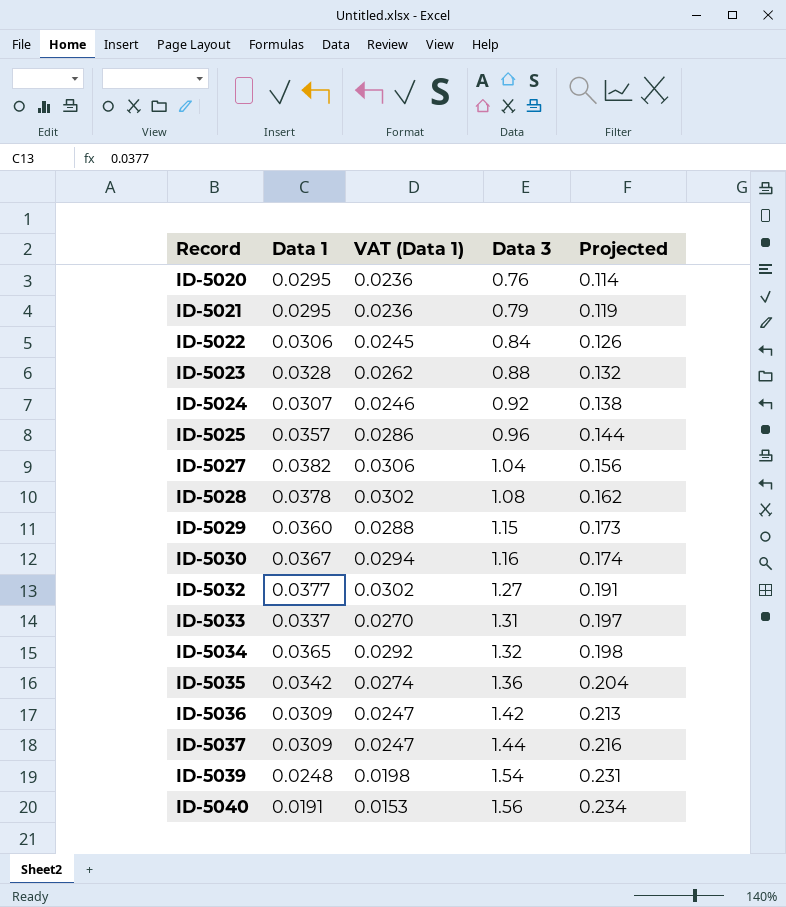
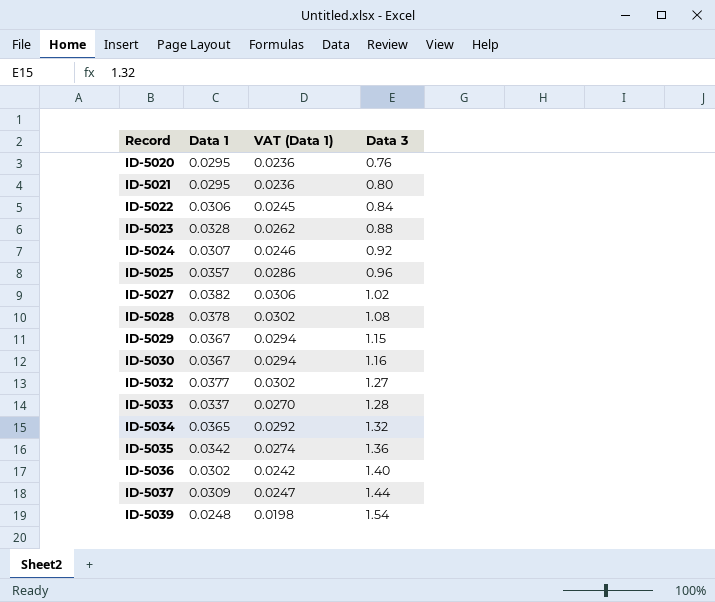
column Projected | formula: [Data 3] * 0.15 -> none
row ID-5040: 0.0191 | 0.0153 | 1.56 | 0.234 -> none
ID-5021 | Data 3: 0.79 -> 0.80
ID-5027 | Data 3: 1.04 -> 1.02
ID-5029 | Data 1: 0.0360 -> 0.0367
ID-5029 | VAT (Data 1): 0.0288 -> 0.0294
ID-5033 | Data 3: 1.31 -> 1.28
ID-5036 | Data 1: 0.0309 -> 0.0302
ID-5036 | VAT (Data 1): 0.0247 -> 0.0242
ID-5036 | Data 3: 1.42 -> 1.40

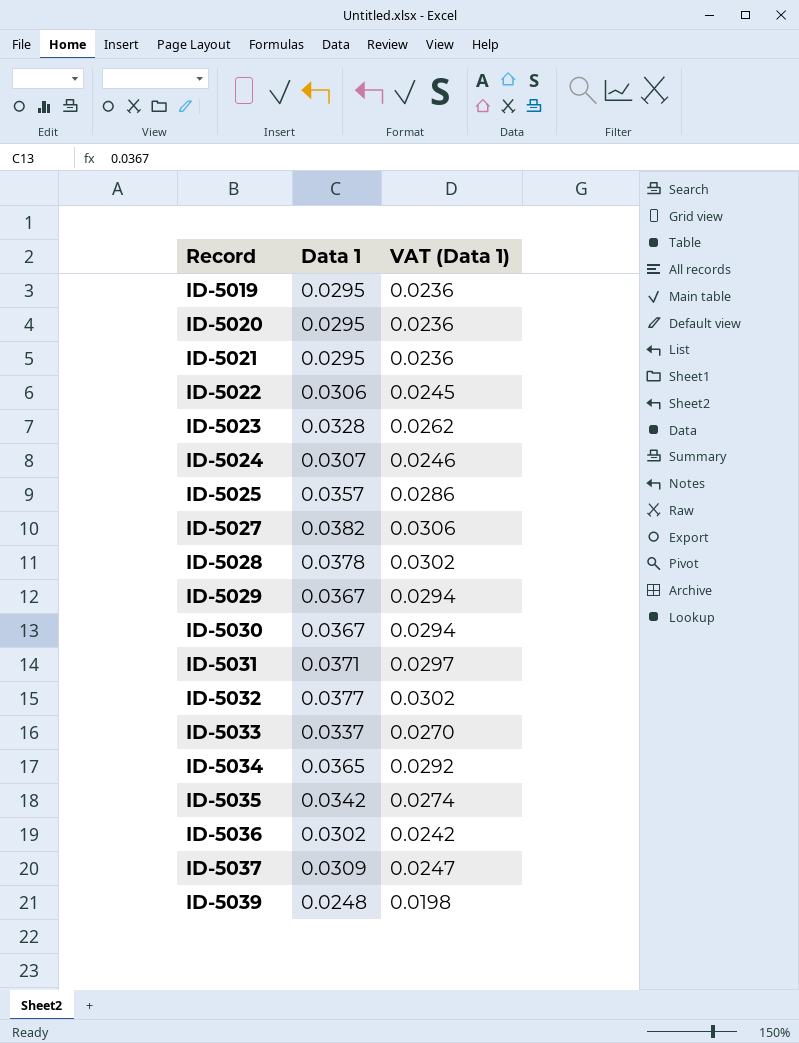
column Data 3 | position: 4 -> none
row ID-5019: none -> 0.0295 | 0.0236
row ID-5031: none -> 0.0371 | 0.0297

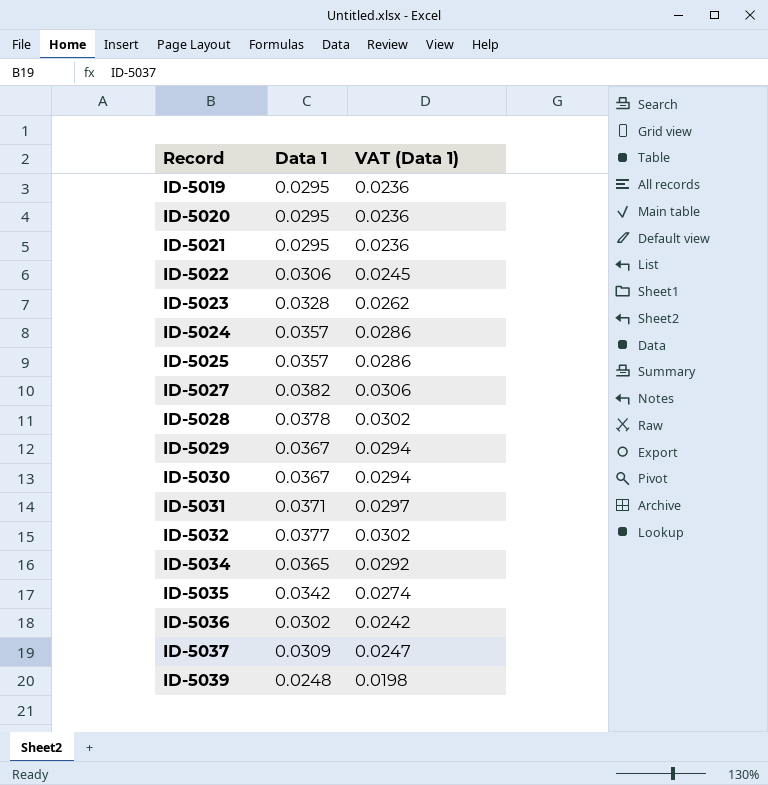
row ID-5033: 0.0337 | 0.0270 -> none
ID-5024 | Data 1: 0.0307 -> 0.0357
ID-5024 | VAT (Data 1): 0.0246 -> 0.0286

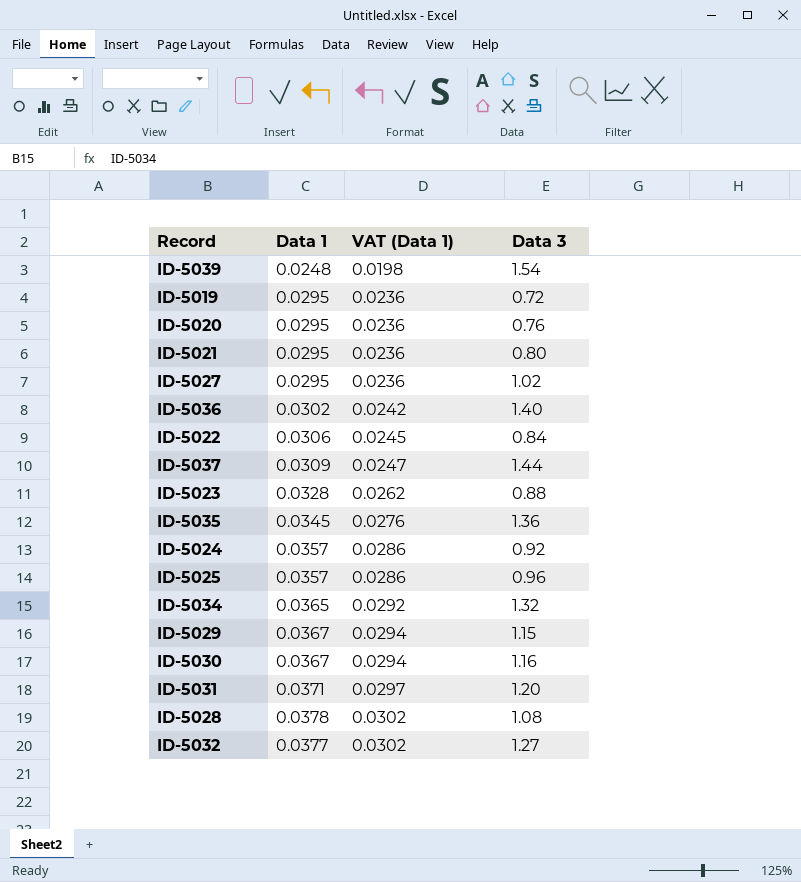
row order: Record ascending -> VAT (Data 1) ascending
column Data 3 | position: none -> 4
ID-5027 | Data 1: 0.0382 -> 0.0295
ID-5027 | VAT (Data 1): 0.0306 -> 0.0236
ID-5035 | Data 1: 0.0342 -> 0.0345
ID-5035 | VAT (Data 1): 0.0274 -> 0.0276

